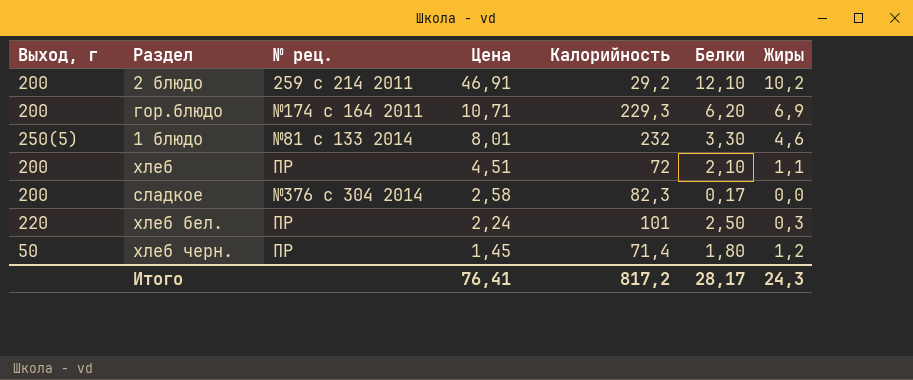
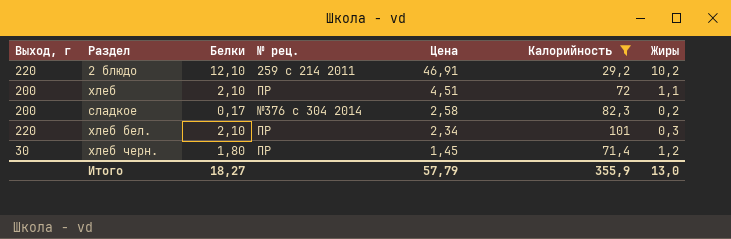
filter: none -> Калорийность <= 101
column Белки | position: 6 -> 3
2 блюдо | Выход, г: 200 -> 220
сладкое | Жиры: 0,0 -> 0,2
хлеб бел. | Белки: 2,50 -> 2,10
хлеб бел. | Цена: 2,24 -> 2,34
хлеб черн. | Выход, г: 50 -> 30
Итого | Белки: 28,17 -> 18,27
Итого | Цена: 76,41 -> 57,79
Итого | Калорийность: 817,2 -> 355,9
Итого | Жиры: 24,3 -> 13,0

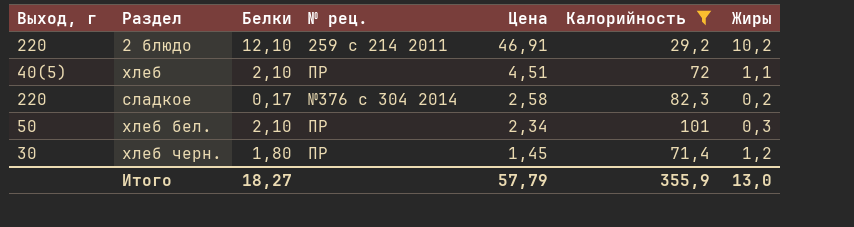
хлеб | Выход, г: 200 -> 40(5)
сладкое | Выход, г: 200 -> 220
хлеб бел. | Выход, г: 220 -> 50

